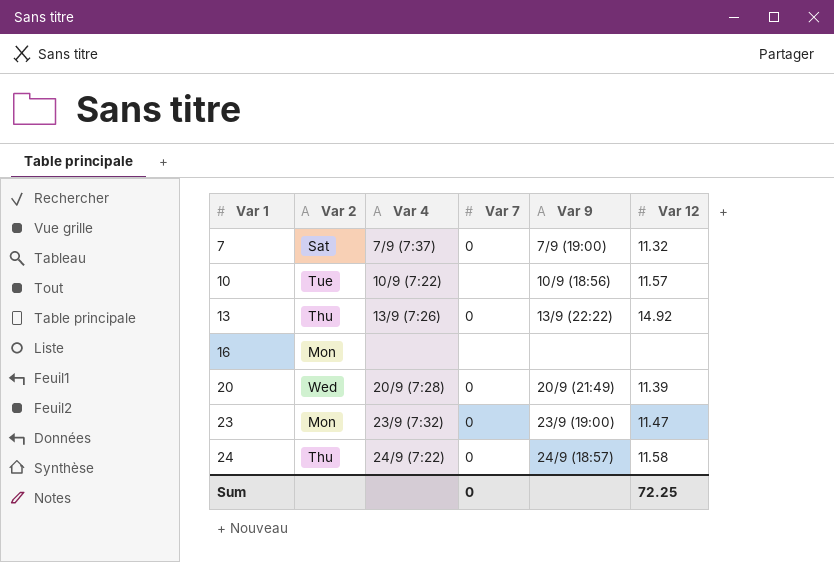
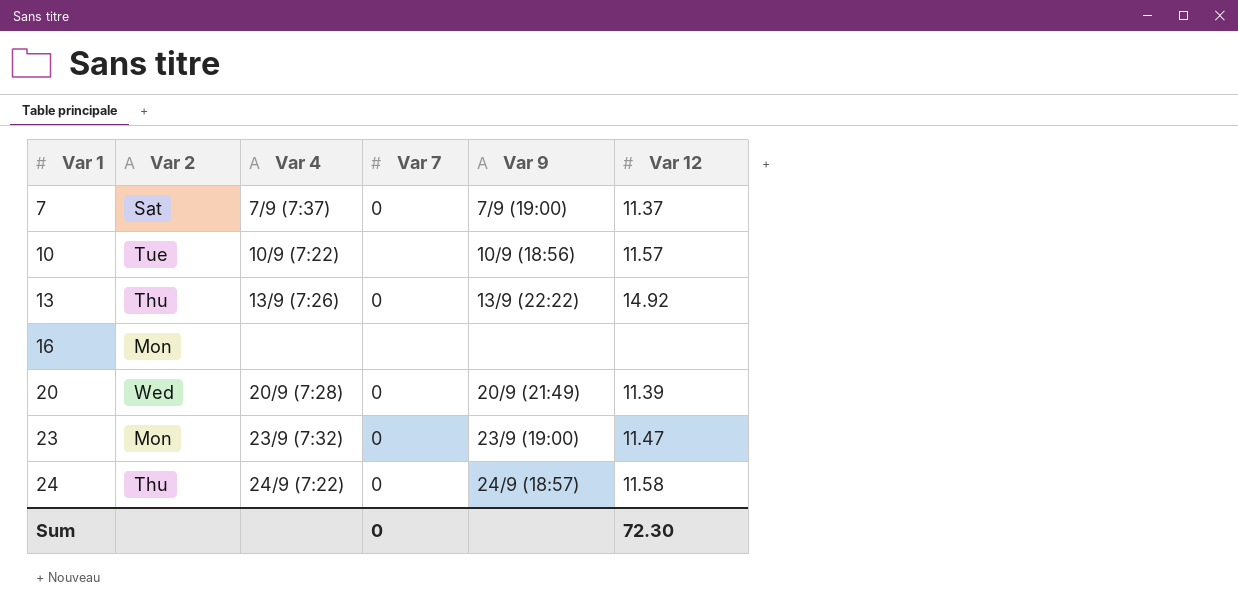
7 | Var 12: 11.32 -> 11.37
Sum | Var 12: 72.25 -> 72.30

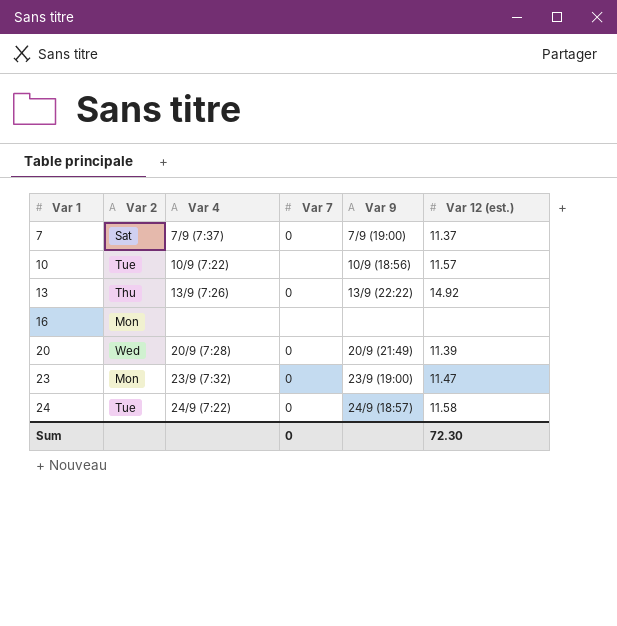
column name: Var 12 -> Var 12 (est.)
24 | Var 2: Thu -> Tue

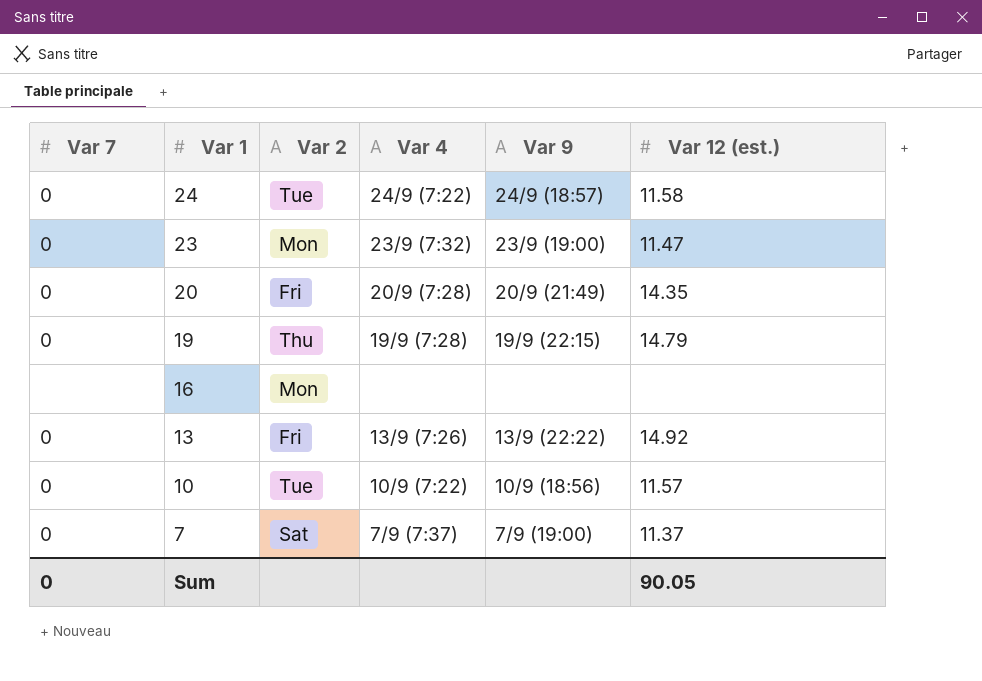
row order: Var 1 ascending -> Var 1 descending
column Var 7 | position: 4 -> 1
20 | Var 2: Wed -> Fri
20 | Var 12 (est.): 11.39 -> 14.35
row 19: none -> 0 | Thu | 19/9 (7:28) | 19/9 (22:15) | 14.79
13 | Var 2: Thu -> Fri
10 | Var 7: none -> 0
Sum | Var 12 (est.): 72.30 -> 90.05

